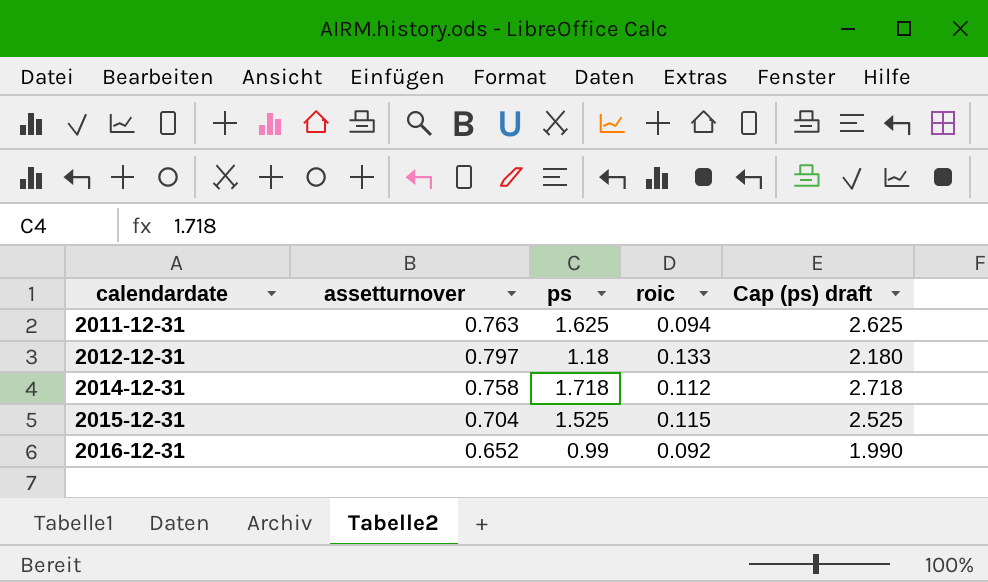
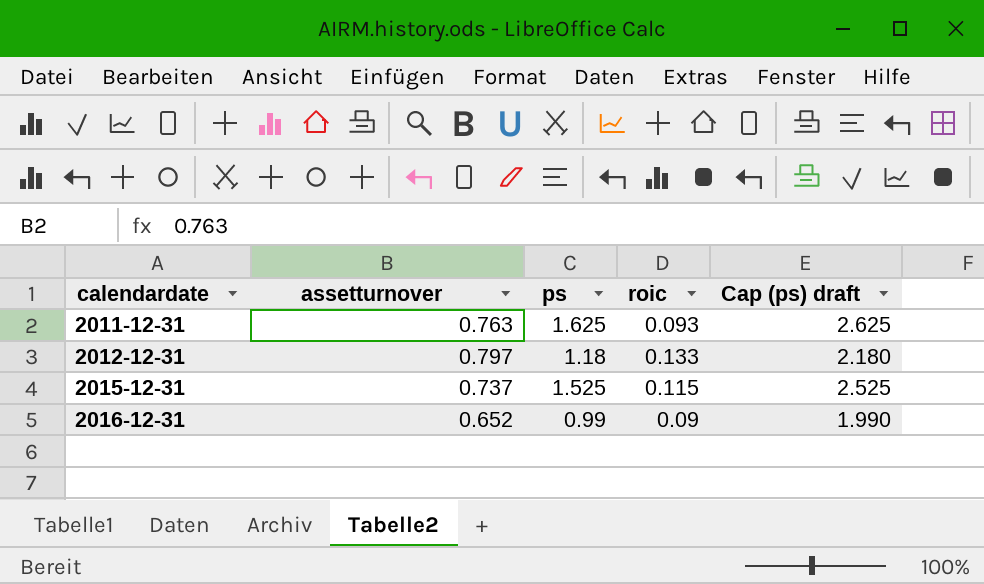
row 2014-12-31: 0.758 | 1.718 | 0.112 | 2.718 -> none
2011-12-31 | roic: 0.094 -> 0.093
2015-12-31 | assetturnover: 0.704 -> 0.737
2016-12-31 | roic: 0.092 -> 0.09

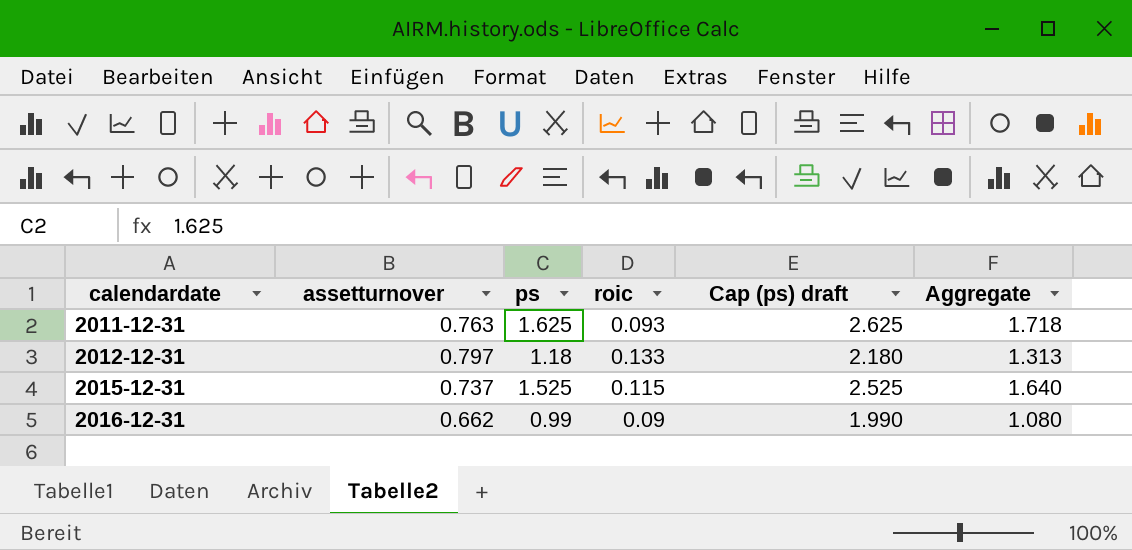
column Aggregate | formula: none -> [ps] + [roic]
2016-12-31 | assetturnover: 0.652 -> 0.662

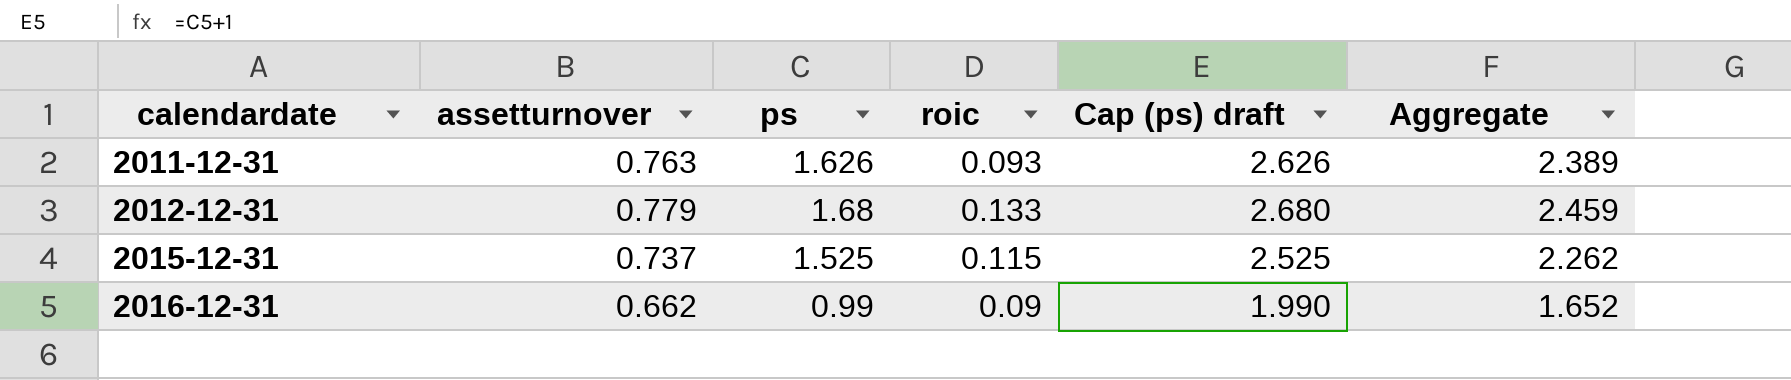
column Aggregate | formula: [ps] + [roic] -> [assetturnover] + [ps]
2011-12-31 | ps: 1.625 -> 1.626
2011-12-31 | Cap (ps) draft: 2.625 -> 2.626
2012-12-31 | assetturnover: 0.797 -> 0.779
2012-12-31 | ps: 1.18 -> 1.68
2012-12-31 | Cap (ps) draft: 2.180 -> 2.680

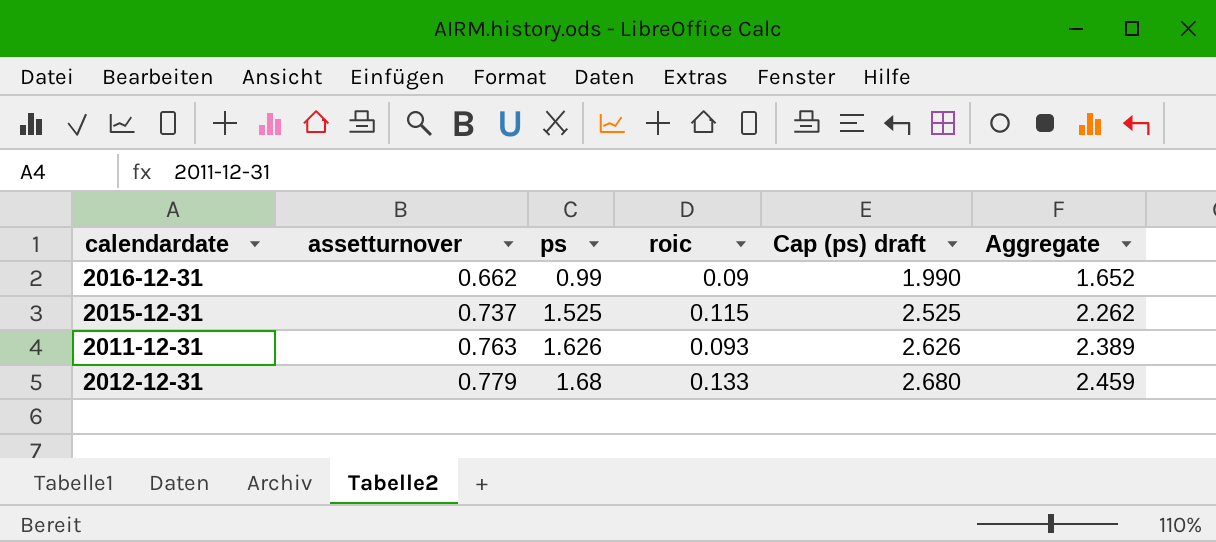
row order: calendardate ascending -> assetturnover ascending

